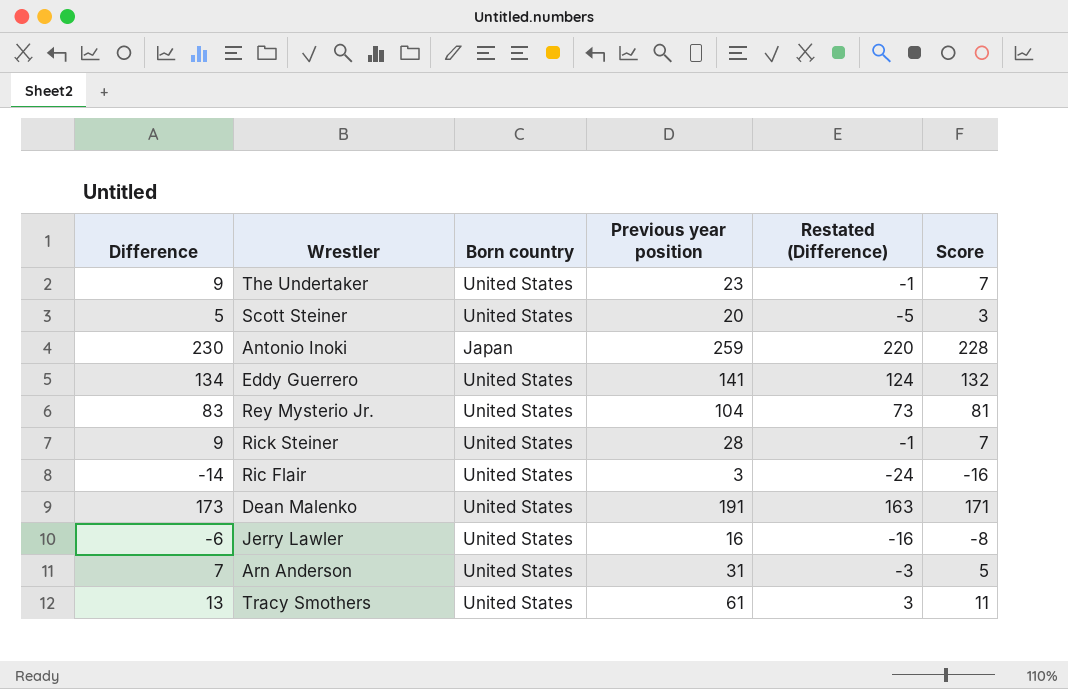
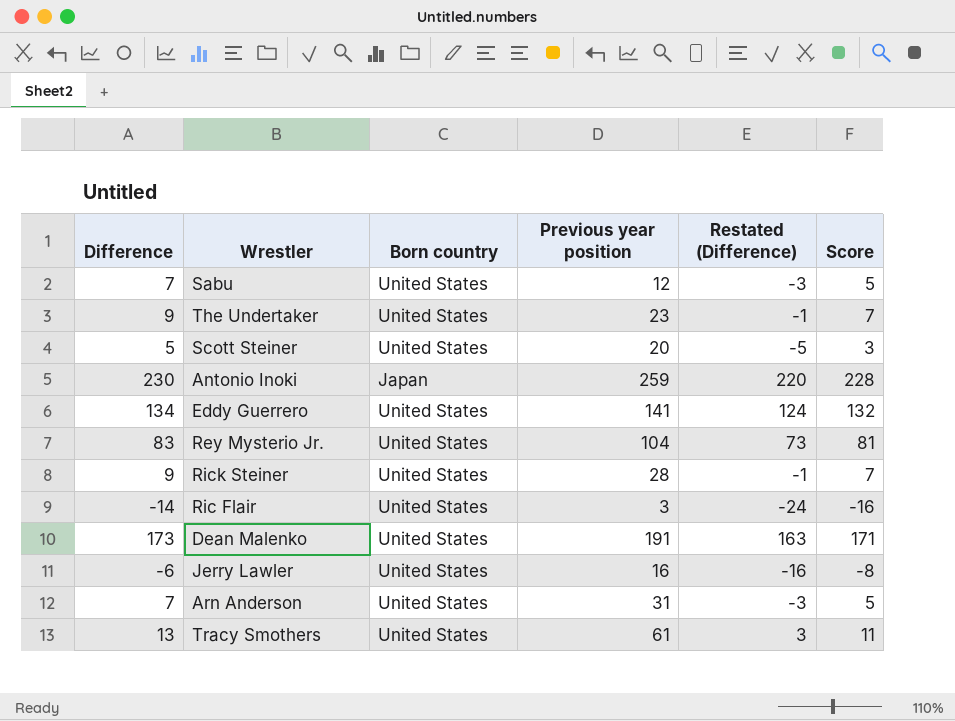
row Sabu: none -> 7 | United States | 12 | -3 | 5

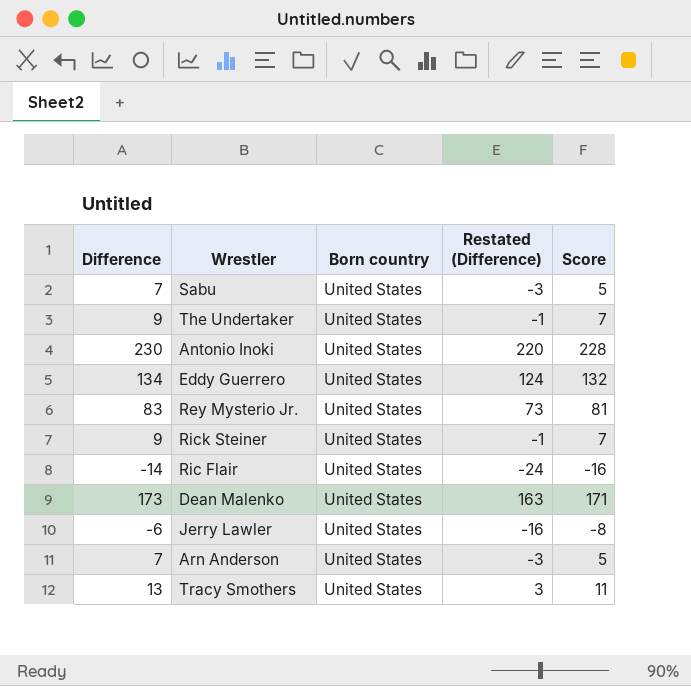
column Previous year position | position: 4 -> none
row Scott Steiner: 5 | United States | 20 | -5 | 3 -> none
Antonio Inoki | Born country: Japan -> United States

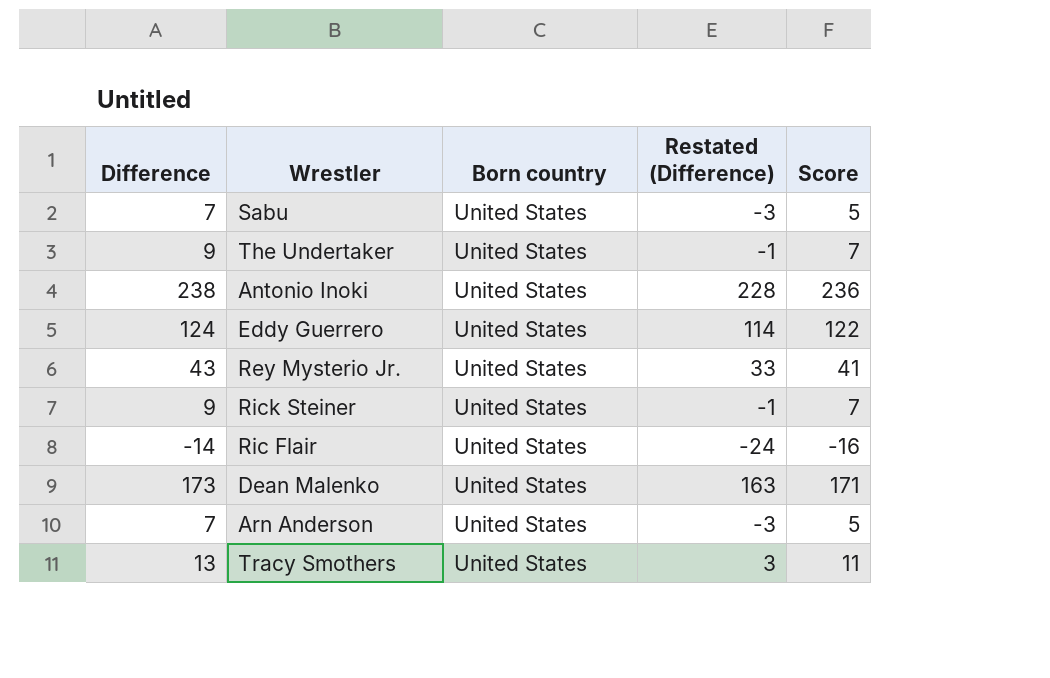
row Jerry Lawler: -6 | United States | -16 | -8 -> none
Antonio Inoki | Difference: 230 -> 238
Antonio Inoki | Restated (Difference): 220 -> 228
Antonio Inoki | Score: 228 -> 236
Eddy Guerrero | Difference: 134 -> 124
Eddy Guerrero | Restated (Difference): 124 -> 114
Eddy Guerrero | Score: 132 -> 122
Rey Mysterio Jr. | Difference: 83 -> 43
Rey Mysterio Jr. | Restated (Difference): 73 -> 33
Rey Mysterio Jr. | Score: 81 -> 41

